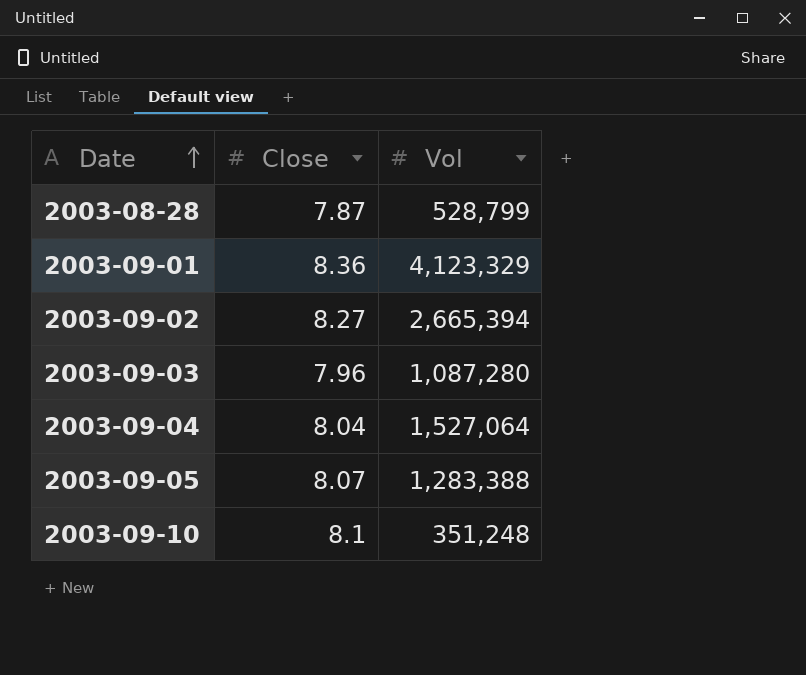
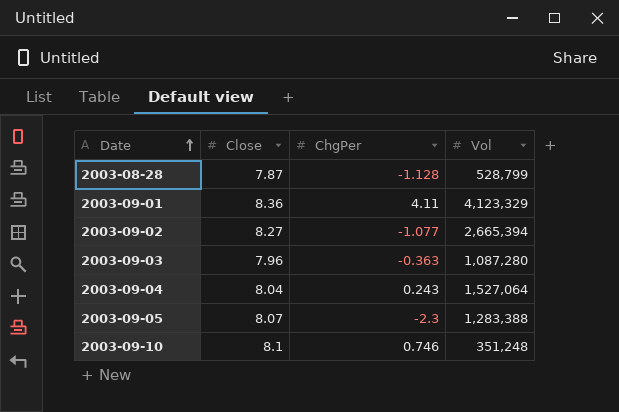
column ChgPer | position: none -> 3

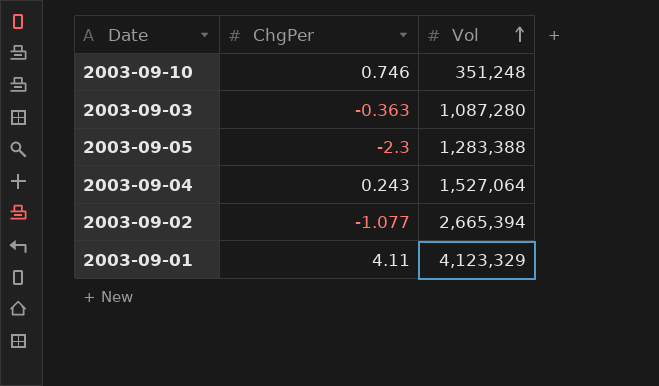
row order: Date ascending -> Vol ascending
column Close | position: 2 -> none
row 2003-08-28: 7.87 | -1.128 | 528,799 -> none

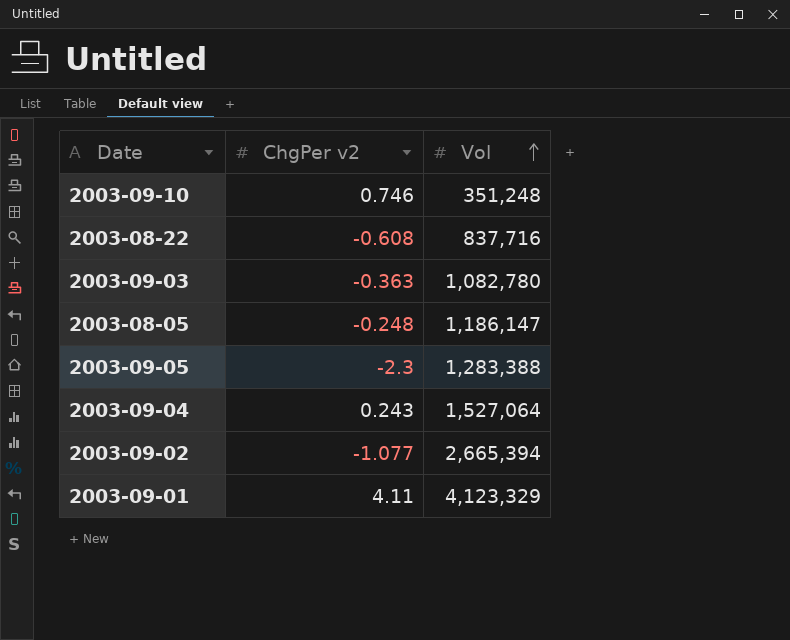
column name: ChgPer -> ChgPer v2
row 2003-08-22: none -> -0.608 | 837,716
2003-09-03 | Vol: 1,087,280 -> 1,082,780
row 2003-08-05: none -> -0.248 | 1,186,147

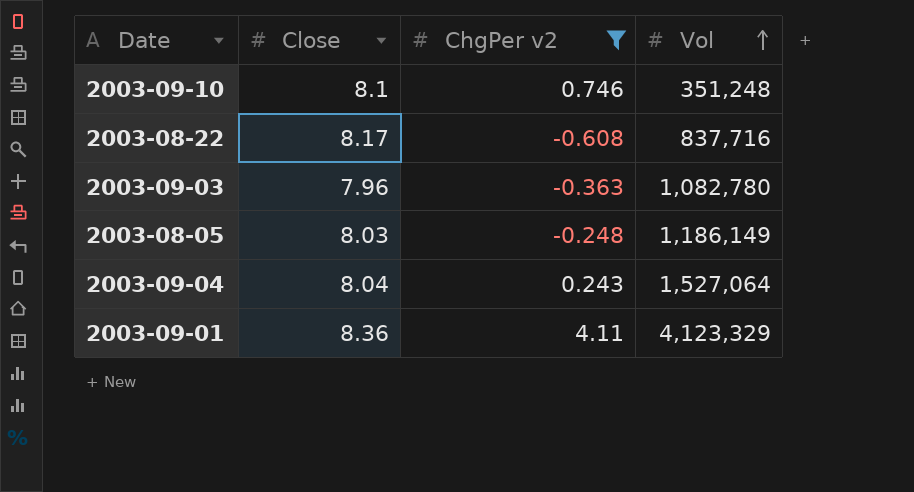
filter: none -> ChgPer v2 >= -0.608
column Close | position: none -> 2
2003-08-05 | Vol: 1,186,147 -> 1,186,149

